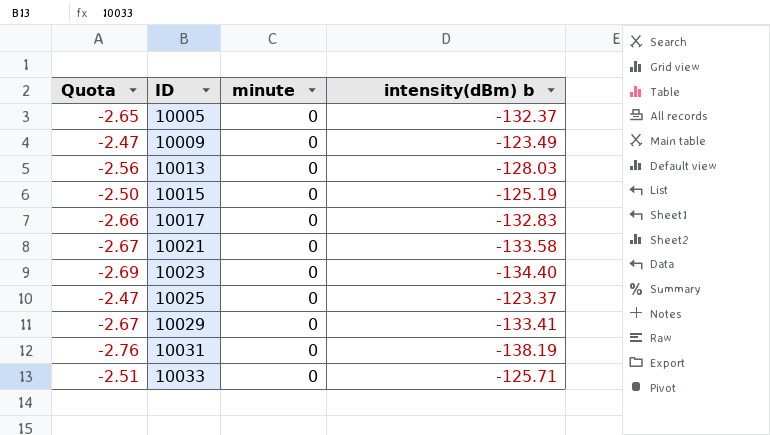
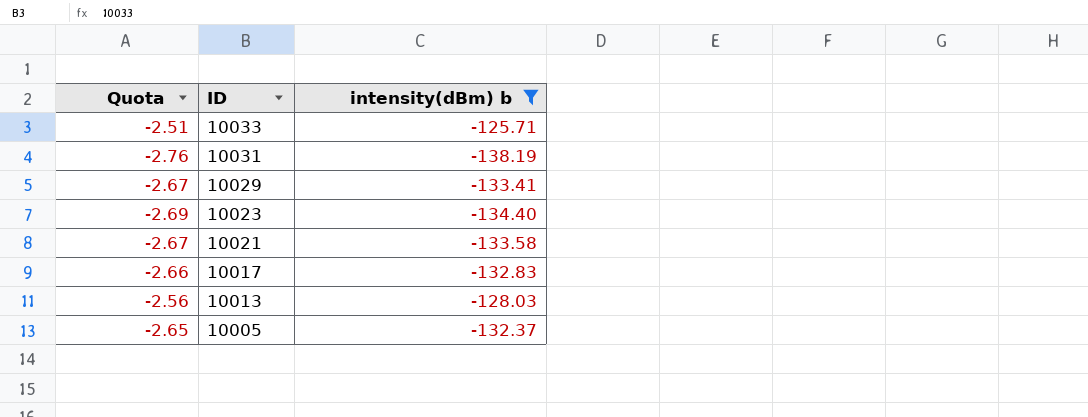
filter: none -> intensity(dBm) b <= -125.71
row order: ID ascending -> ID descending
column minute | position: 3 -> none

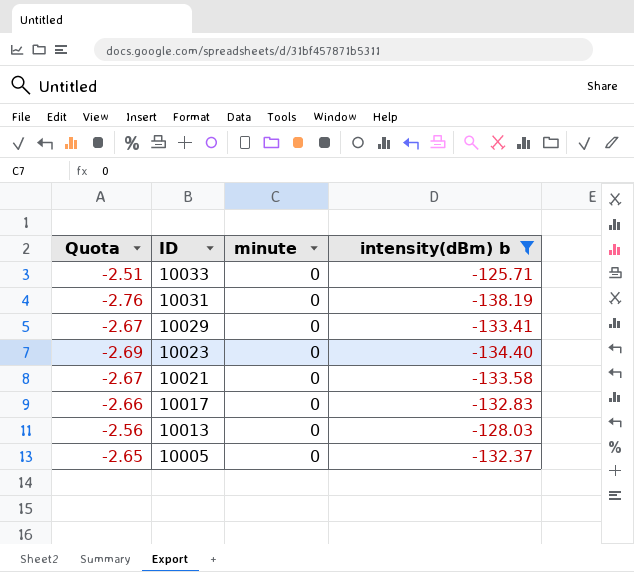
column minute | position: none -> 3

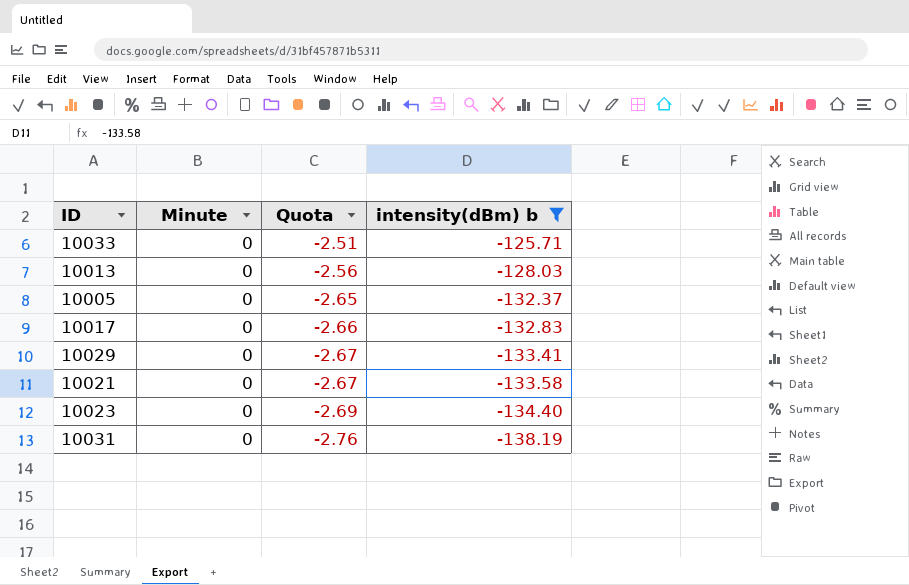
row order: ID descending -> Quota descending
column name: minute -> Minute
column Quota | position: 1 -> 3

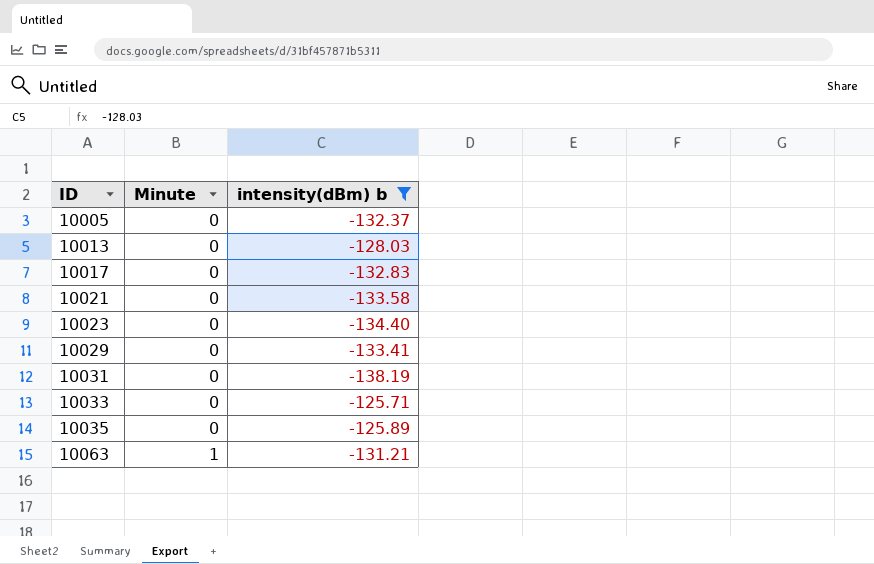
row order: Quota descending -> ID ascending
column Quota | formula: [intensity(dBm) b] * 0.02 -> none
row 10035: none -> 0 | -125.89
row 10063: none -> 1 | -131.21

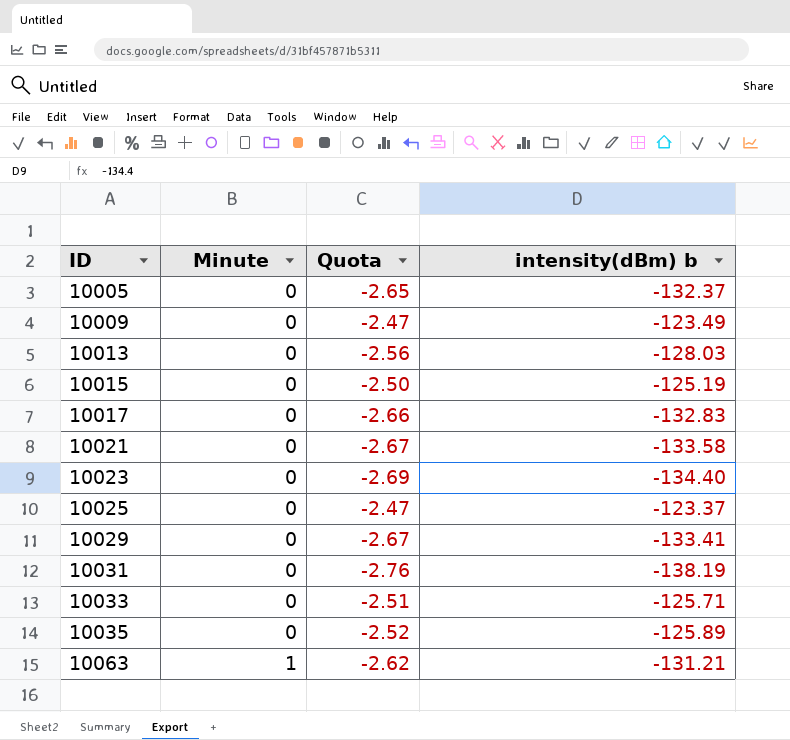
filter: intensity(dBm) b <= -125.71 -> none
column Quota | formula: none -> [intensity(dBm) b] * 0.02

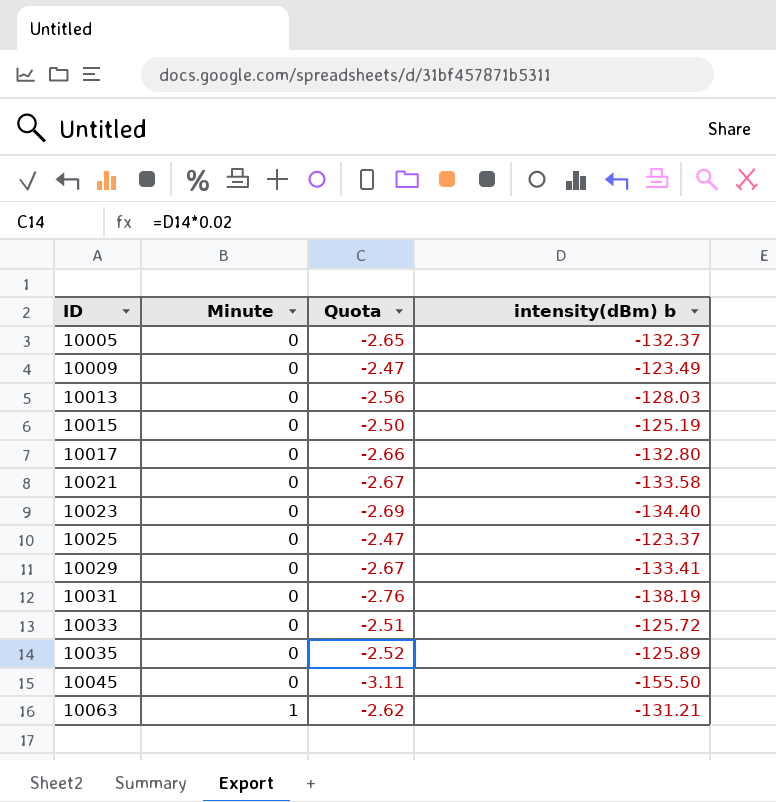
10017 | intensity(dBm) b: -132.83 -> -132.80
10033 | intensity(dBm) b: -125.71 -> -125.72
row 10045: none -> 0 | -3.11 | -155.50

